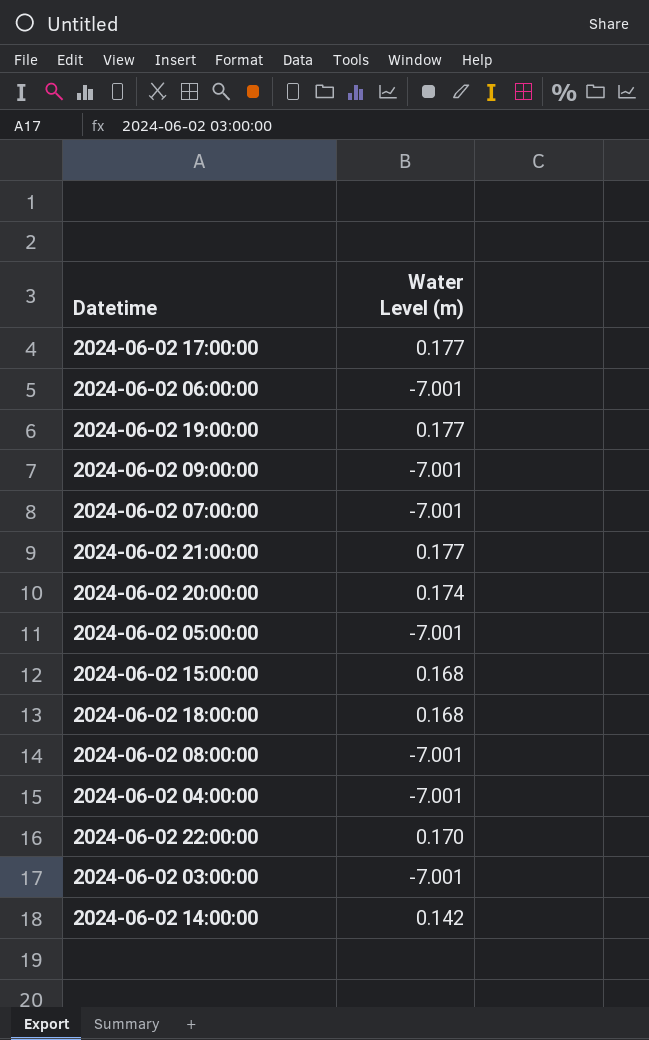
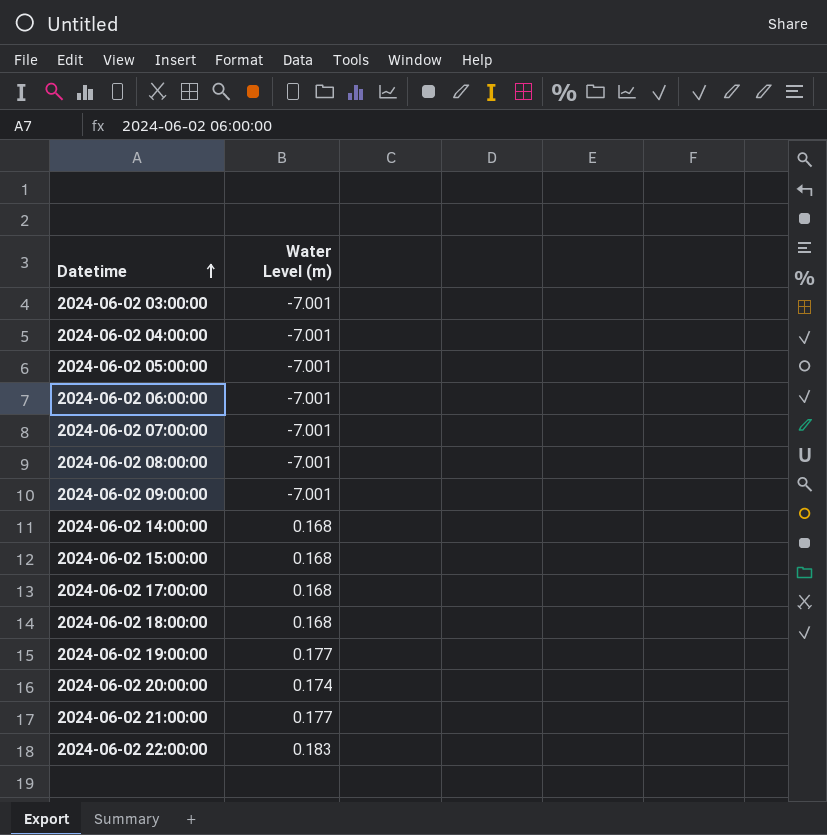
row order: none -> Datetime ascending
2024-06-02 14:00:00 | Water Level (m): 0.142 -> 0.168
2024-06-02 17:00:00 | Water Level (m): 0.177 -> 0.168
2024-06-02 22:00:00 | Water Level (m): 0.170 -> 0.183

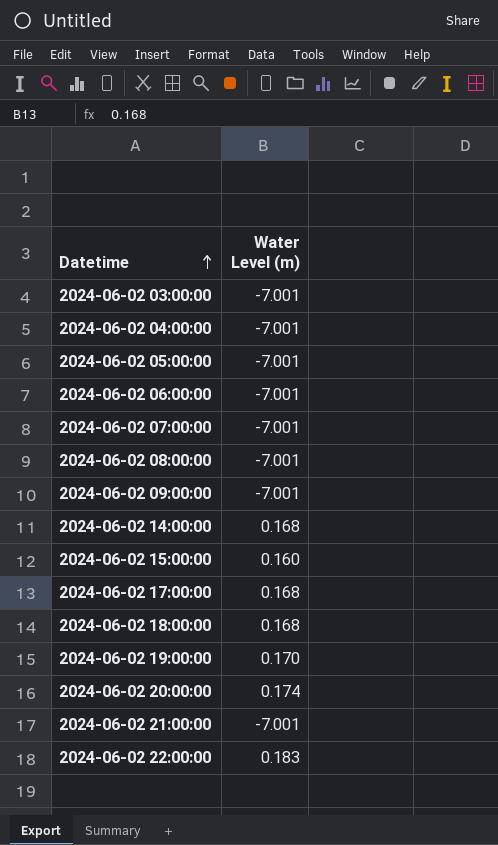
2024-06-02 15:00:00 | Water Level (m): 0.168 -> 0.160
2024-06-02 19:00:00 | Water Level (m): 0.177 -> 0.170
2024-06-02 21:00:00 | Water Level (m): 0.177 -> -7.001

